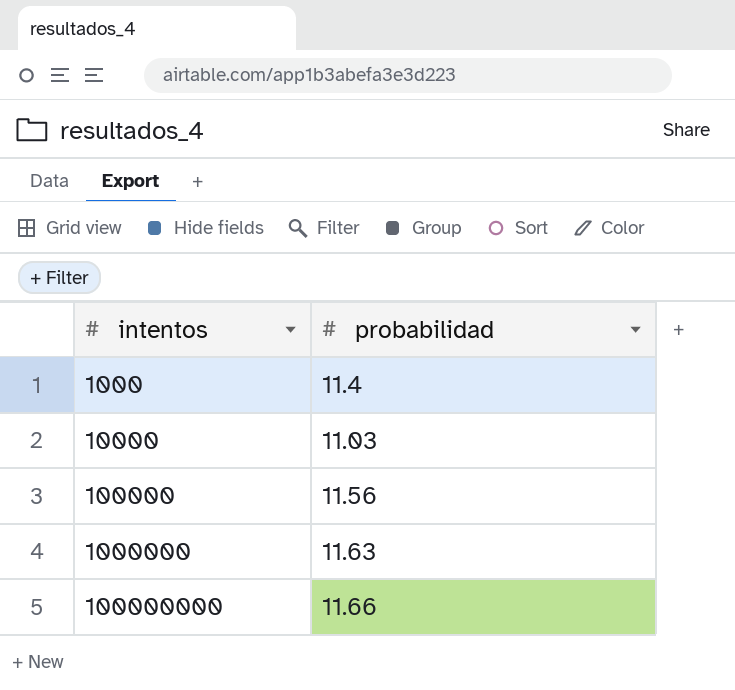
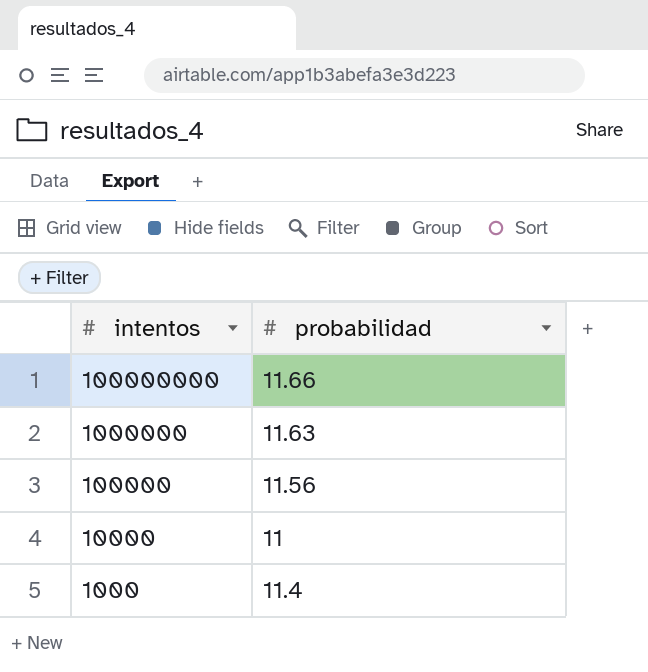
row order: intentos ascending -> intentos descending
10000 | probabilidad: 11.03 -> 11

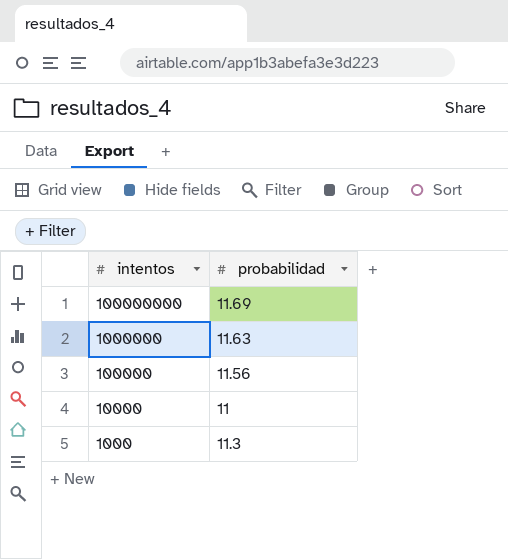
100000000 | probabilidad: 11.66 -> 11.69
1000 | probabilidad: 11.4 -> 11.3

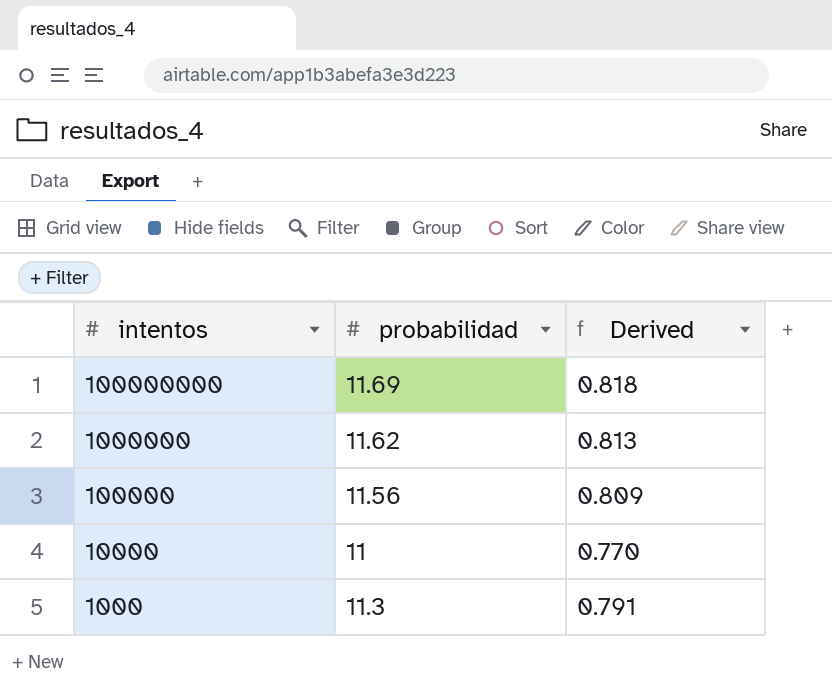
column Derived | formula: none -> [probabilidad] * 0.07
1000000 | probabilidad: 11.63 -> 11.62

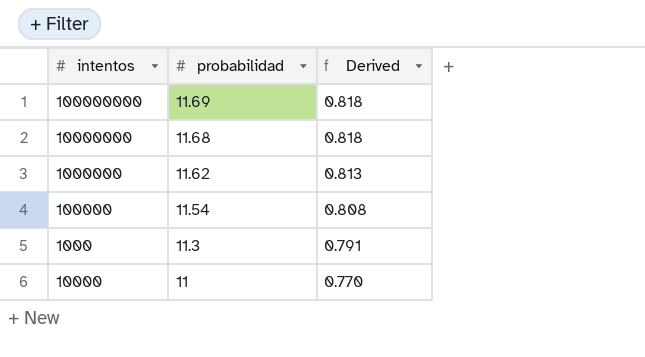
row order: intentos descending -> probabilidad descending
row 10000000: none -> 11.68 | 0.818
100000 | probabilidad: 11.56 -> 11.54
100000 | Derived: 0.809 -> 0.808

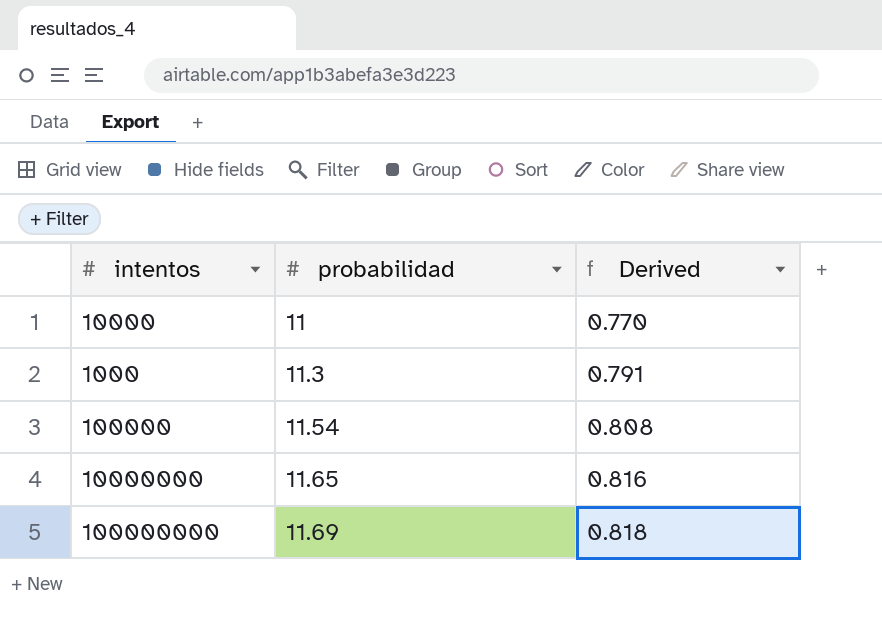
row order: probabilidad descending -> probabilidad ascending
row 1000000: 11.62 | 0.813 -> none
10000000 | probabilidad: 11.68 -> 11.65
10000000 | Derived: 0.818 -> 0.816

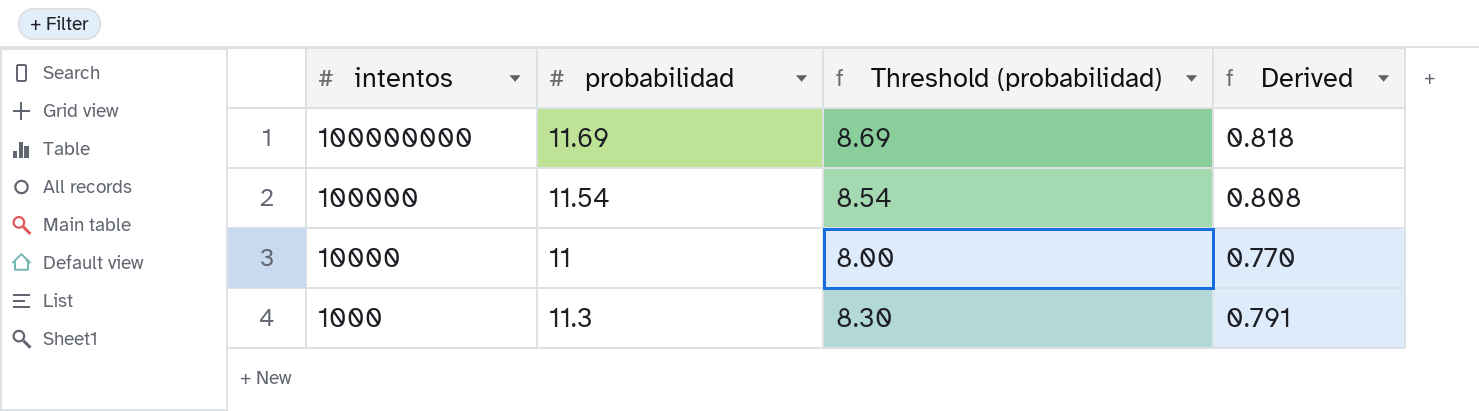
row order: probabilidad ascending -> intentos descending
column Threshold (probabilidad) | formula: none -> [probabilidad] - 3
row 10000000: 11.65 | 0.816 -> none

